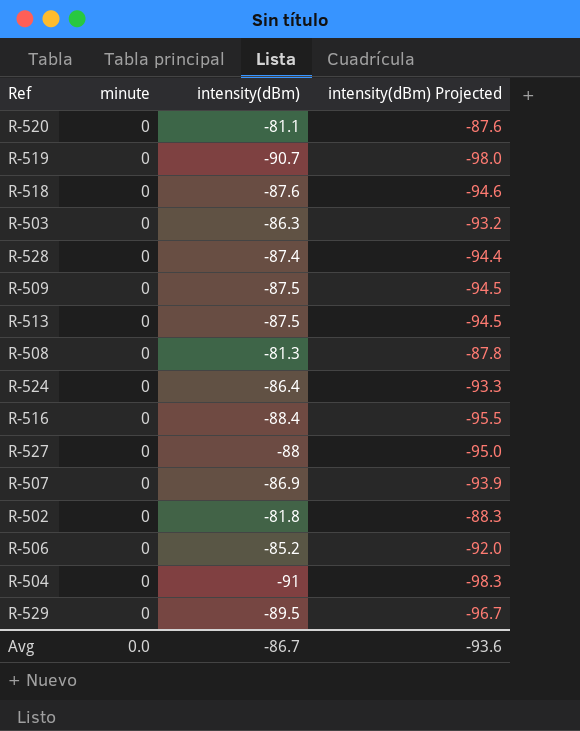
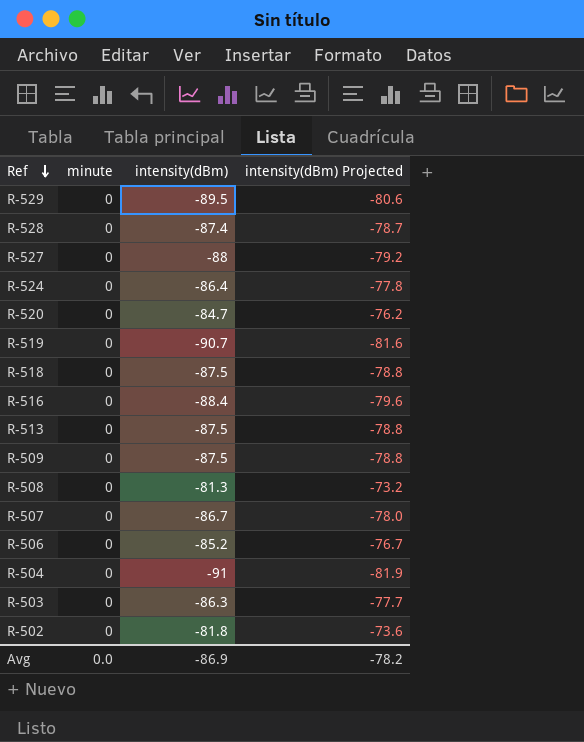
row order: none -> Ref descending
column intensity(dBm) Projected | formula: [intensity(dBm)] * 1.08 -> [intensity(dBm)] * 0.9
R-520 | intensity(dBm): -81.1 -> -84.7
R-518 | intensity(dBm): -87.6 -> -87.5
R-507 | intensity(dBm): -86.9 -> -86.7
Avg | intensity(dBm): -86.7 -> -86.9
Avg | intensity(dBm) Projected: -93.6 -> -78.2

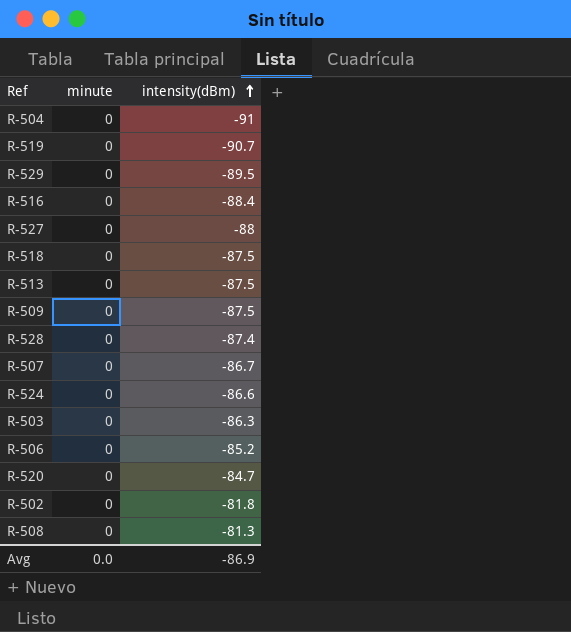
row order: Ref descending -> intensity(dBm) ascending
column intensity(dBm) Projected | formula: [intensity(dBm)] * 0.9 -> none
R-524 | intensity(dBm): -86.4 -> -86.6

